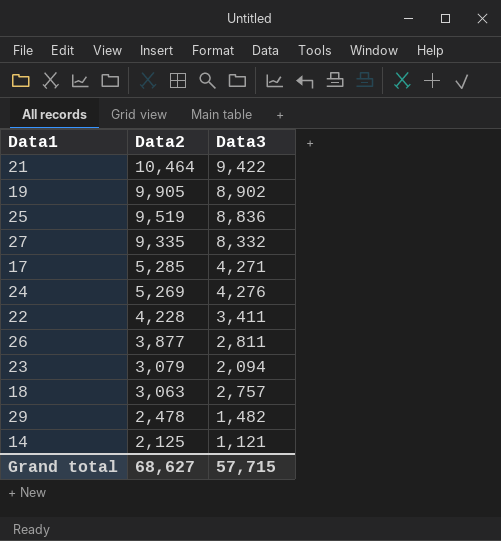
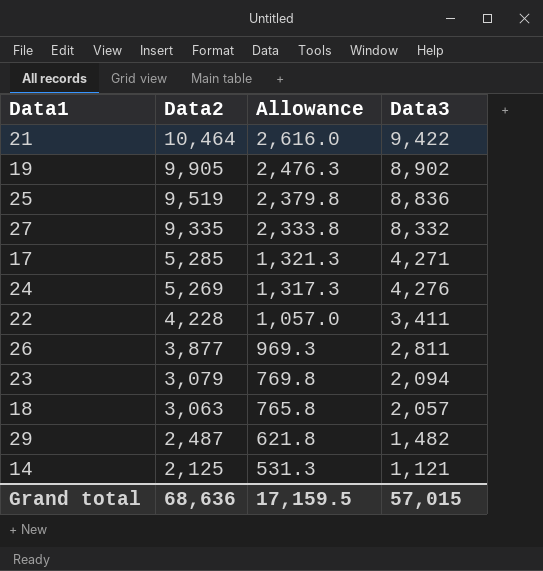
column Allowance | formula: none -> [Data2] * 0.25
18 | Data3: 2,757 -> 2,057
29 | Data2: 2,478 -> 2,487
Grand total | Data2: 68,627 -> 68,636
Grand total | Data3: 57,715 -> 57,015

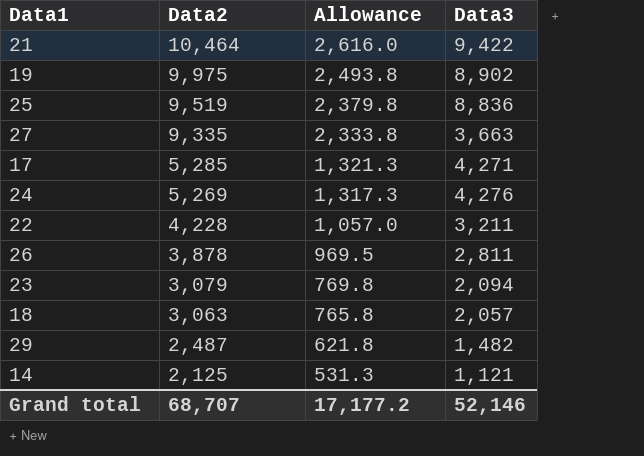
19 | Data2: 9,905 -> 9,975
19 | Allowance: 2,476.3 -> 2,493.8
27 | Data3: 8,332 -> 3,663
22 | Data3: 3,411 -> 3,211
26 | Data2: 3,877 -> 3,878
26 | Allowance: 969.3 -> 969.5
Grand total | Data2: 68,636 -> 68,707
Grand total | Allowance: 17,159.5 -> 17,177.2
Grand total | Data3: 57,015 -> 52,146

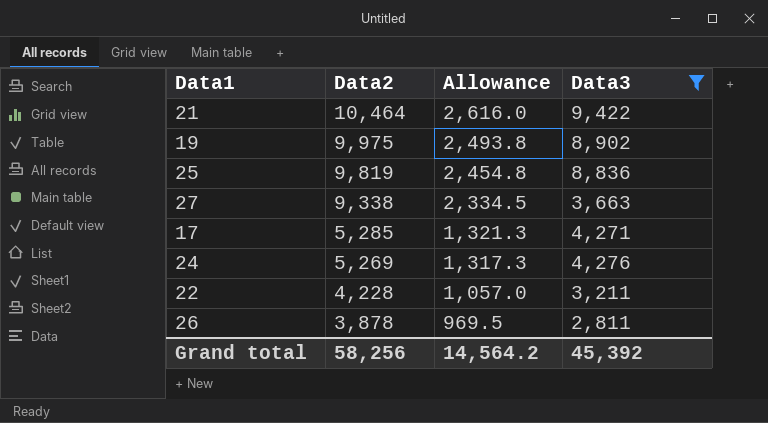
filter: none -> Data3 >= 2,811
25 | Data2: 9,519 -> 9,819
25 | Allowance: 2,379.8 -> 2,454.8
27 | Data2: 9,335 -> 9,338
27 | Allowance: 2,333.8 -> 2,334.5
Grand total | Data2: 68,707 -> 58,256
Grand total | Allowance: 17,177.2 -> 14,564.2
Grand total | Data3: 52,146 -> 45,392

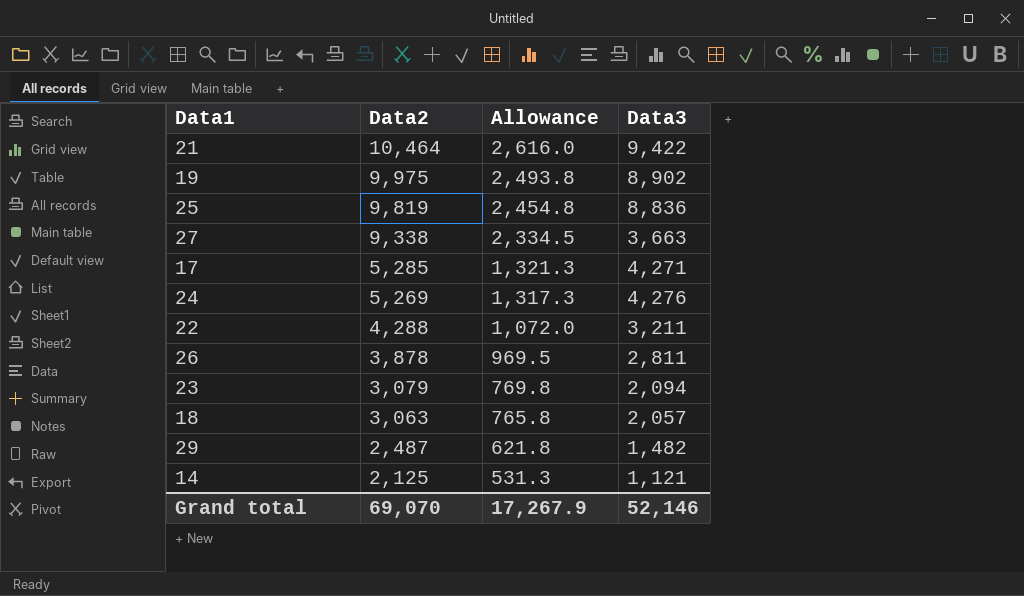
filter: Data3 >= 2,811 -> none
22 | Data2: 4,228 -> 4,288
22 | Allowance: 1,057.0 -> 1,072.0
Grand total | Data2: 58,256 -> 69,070
Grand total | Allowance: 14,564.2 -> 17,267.9
Grand total | Data3: 45,392 -> 52,146

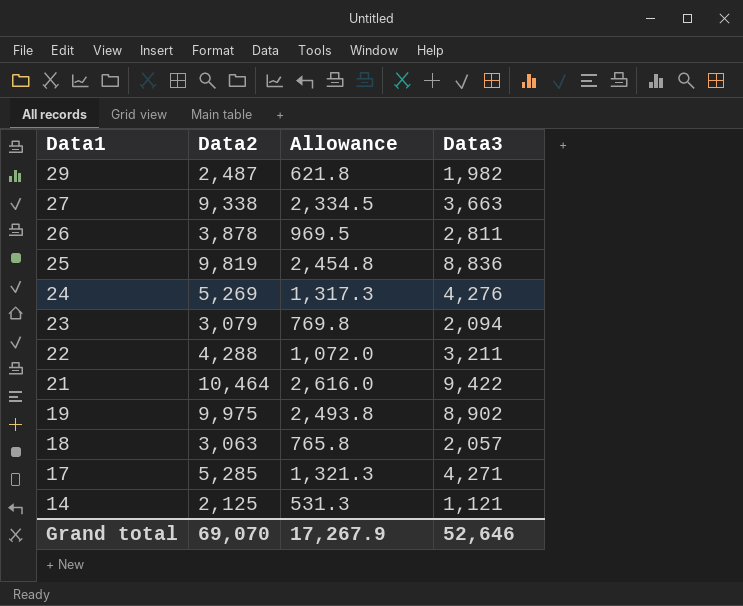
row order: Data2 descending -> Data1 descending
29 | Data3: 1,482 -> 1,982
Grand total | Data3: 52,146 -> 52,646

